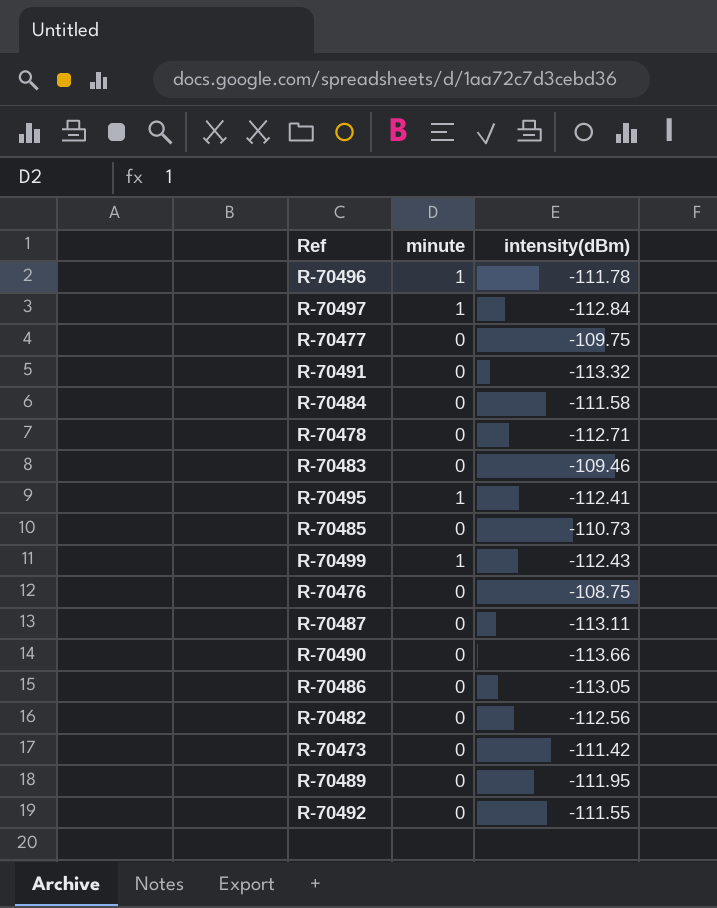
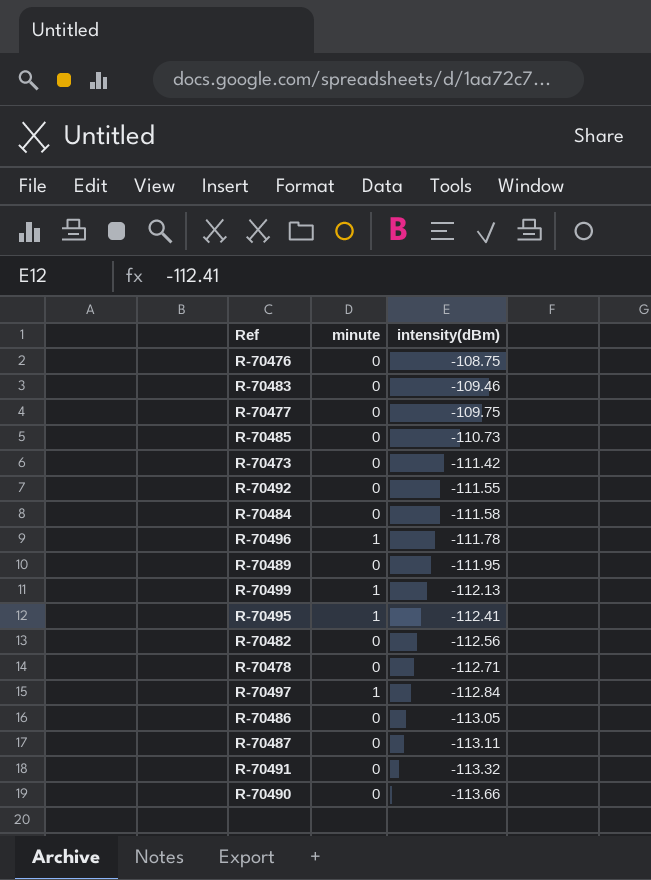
row order: none -> intensity(dBm) descending
R-70499 | intensity(dBm): -112.43 -> -112.13

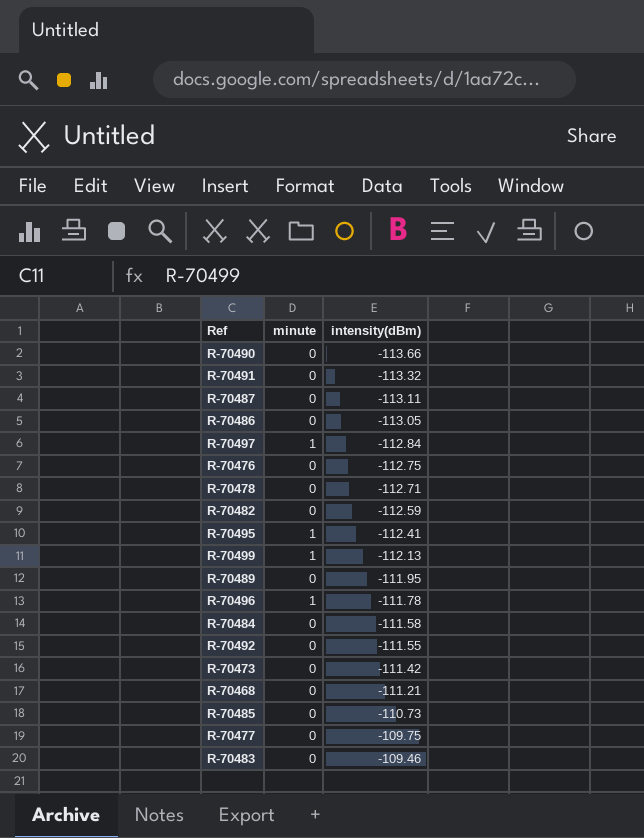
row order: intensity(dBm) descending -> intensity(dBm) ascending
R-70476 | intensity(dBm): -108.75 -> -112.75
R-70482 | intensity(dBm): -112.56 -> -112.59
row R-70468: none -> 0 | -111.21

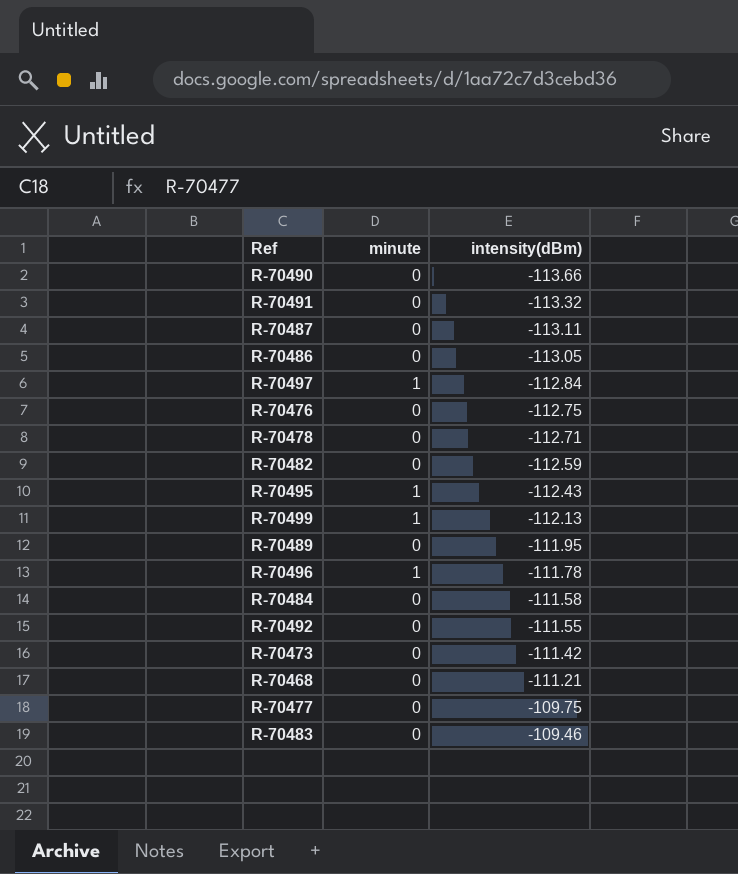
row R-70485: 0 | -110.73 -> none
R-70495 | intensity(dBm): -112.41 -> -112.43

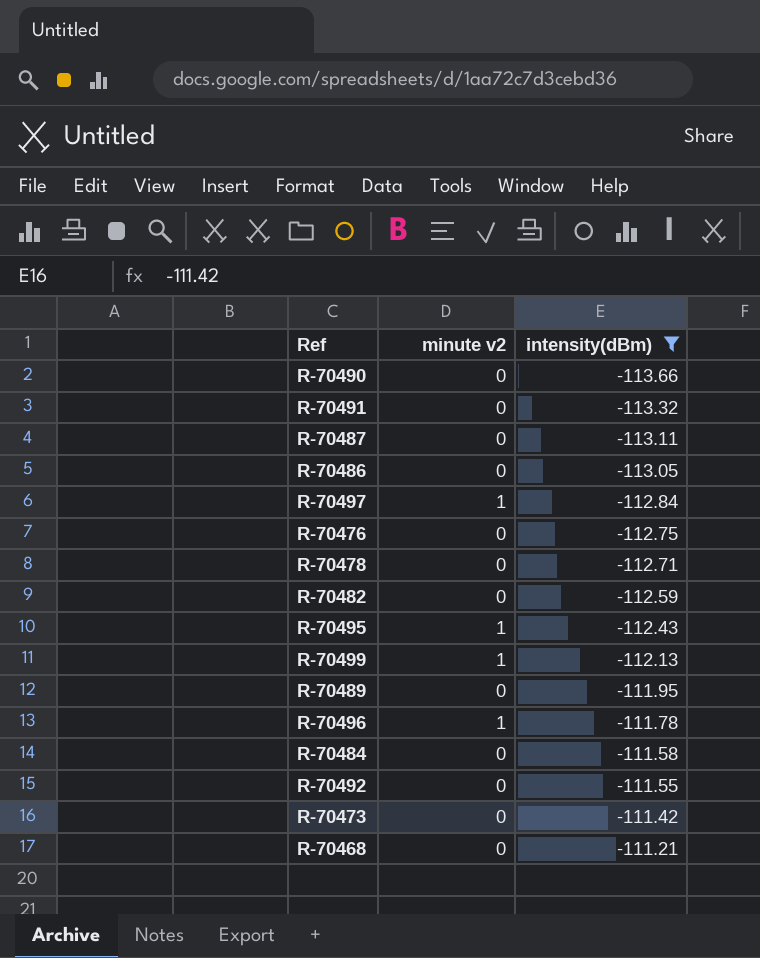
filter: none -> intensity(dBm) <= -111.21
column name: minute -> minute v2

